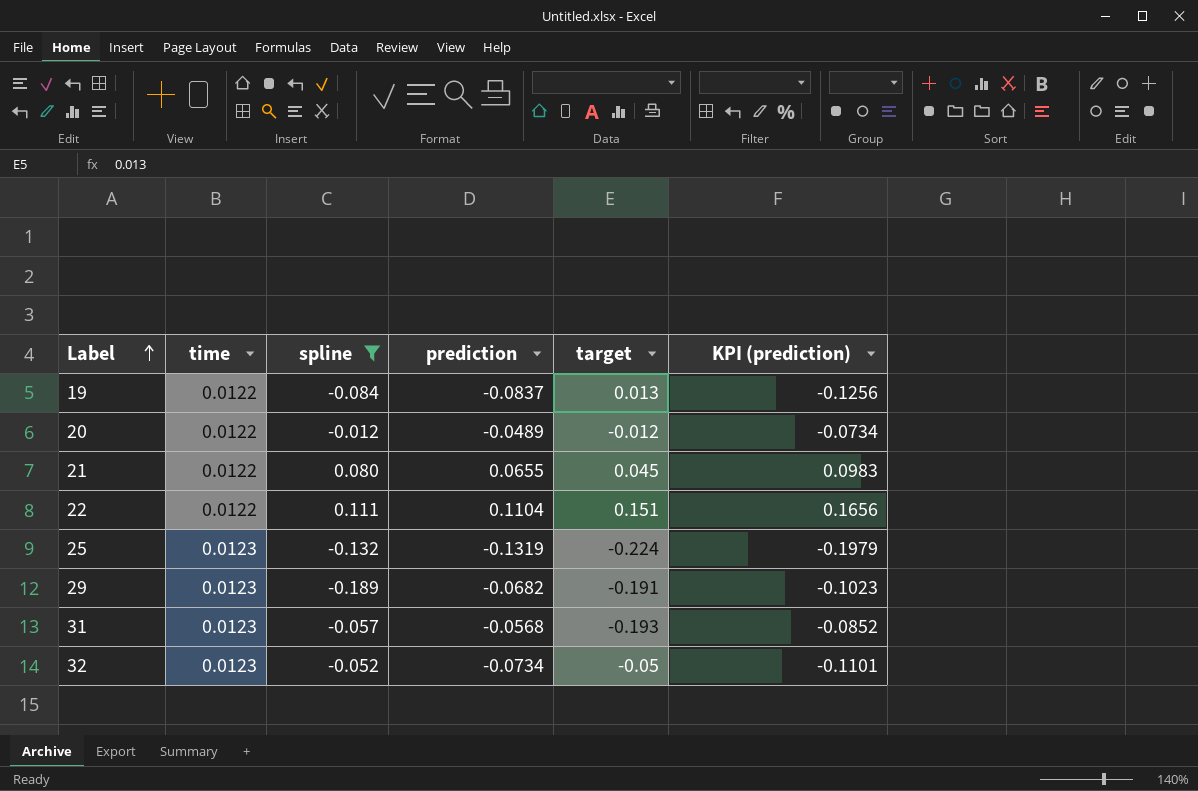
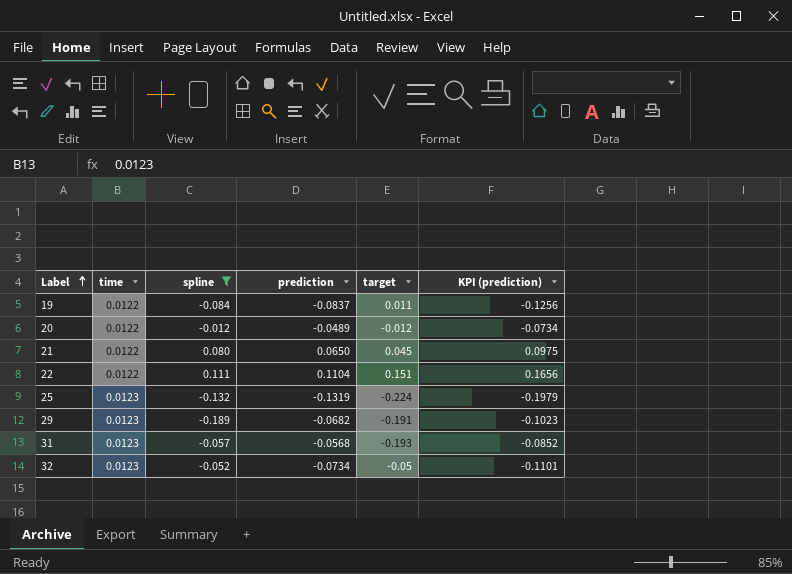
19 | target: 0.013 -> 0.011
21 | prediction: 0.0655 -> 0.0650
21 | KPI (prediction): 0.0983 -> 0.0975

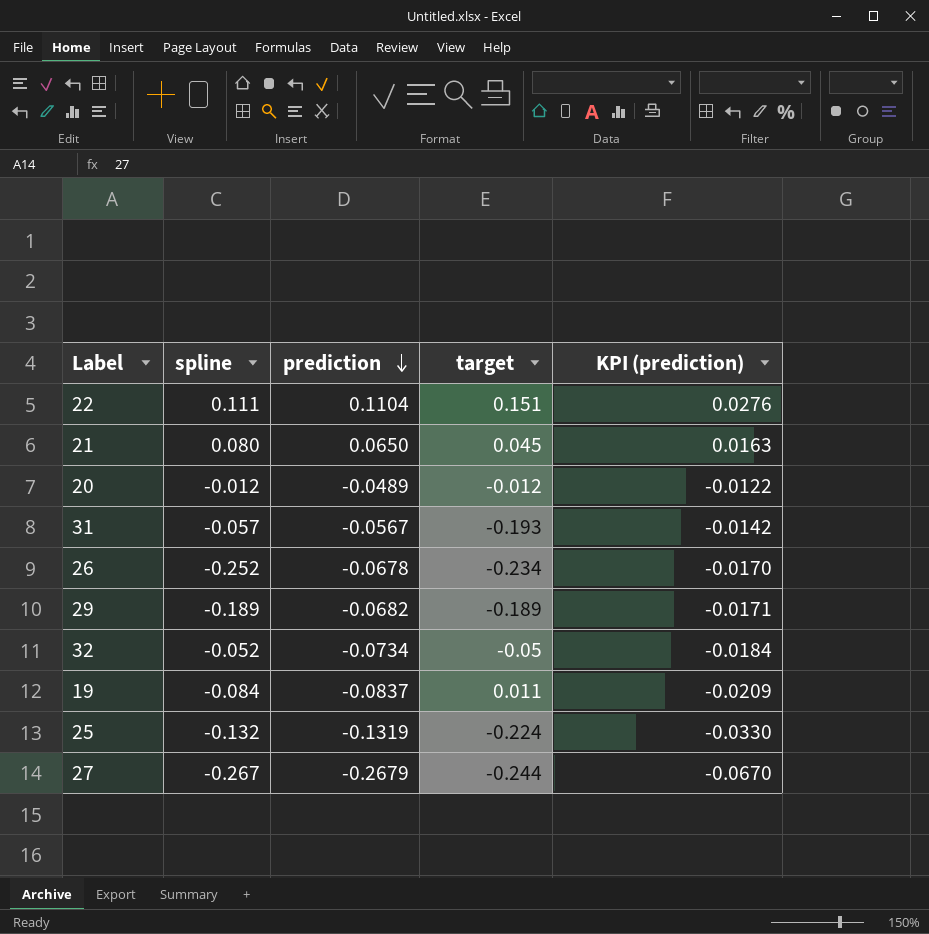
filter: spline >= -0.189 -> none
row order: Label ascending -> prediction descending
column time | position: 2 -> none
column KPI (prediction) | formula: [prediction] * 1.5 -> [prediction] * 0.25
31 | prediction: -0.0568 -> -0.0567
29 | target: -0.191 -> -0.189

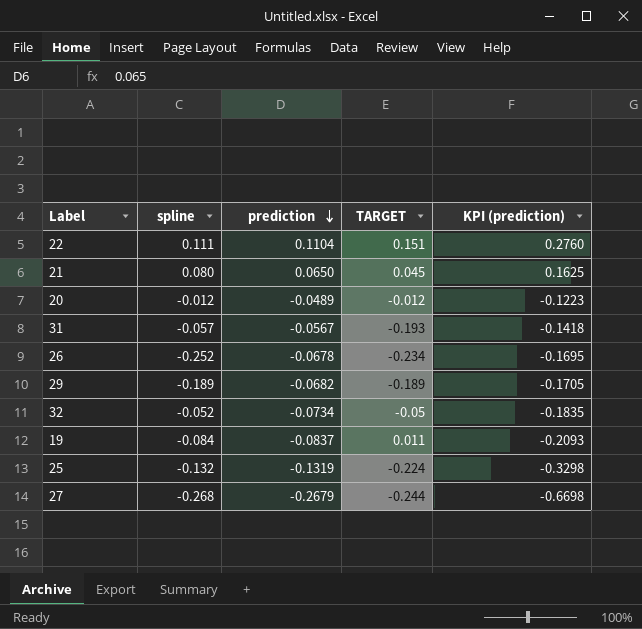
column name: target -> TARGET
column KPI (prediction) | formula: [prediction] * 0.25 -> [prediction] * 2.5
27 | spline: -0.267 -> -0.268

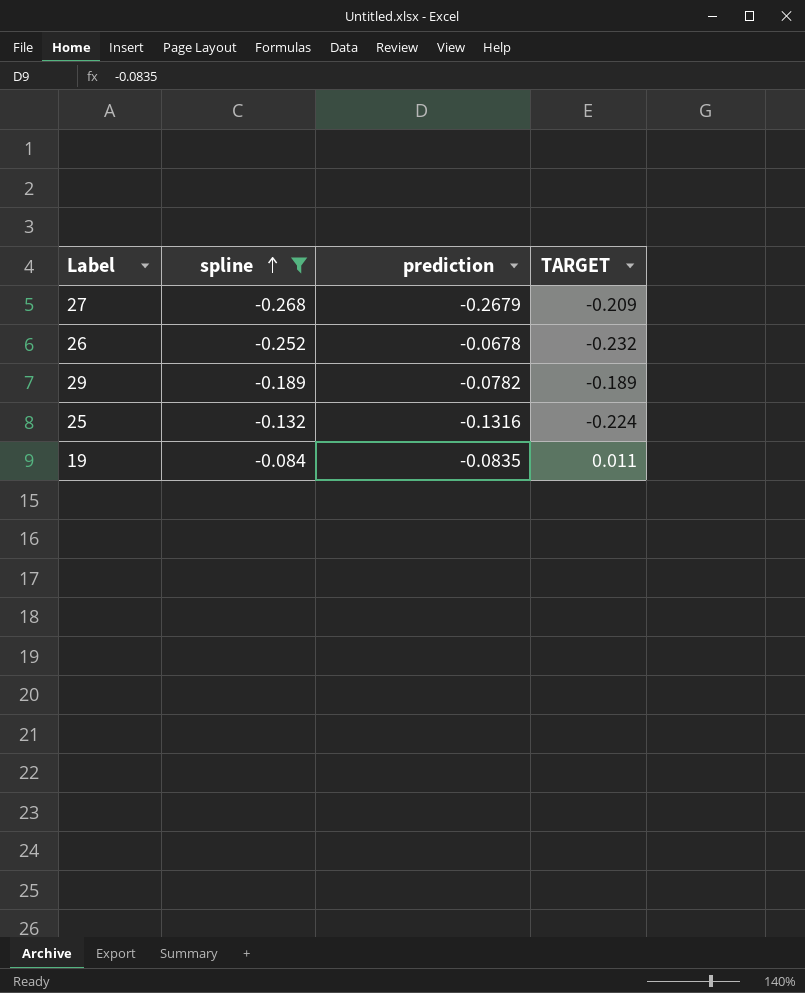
filter: none -> spline <= -0.084
row order: prediction descending -> spline ascending
column KPI (prediction) | formula: [prediction] * 2.5 -> none
27 | TARGET: -0.244 -> -0.209
26 | TARGET: -0.234 -> -0.232
29 | prediction: -0.0682 -> -0.0782
25 | prediction: -0.1319 -> -0.1316
19 | prediction: -0.0837 -> -0.0835

